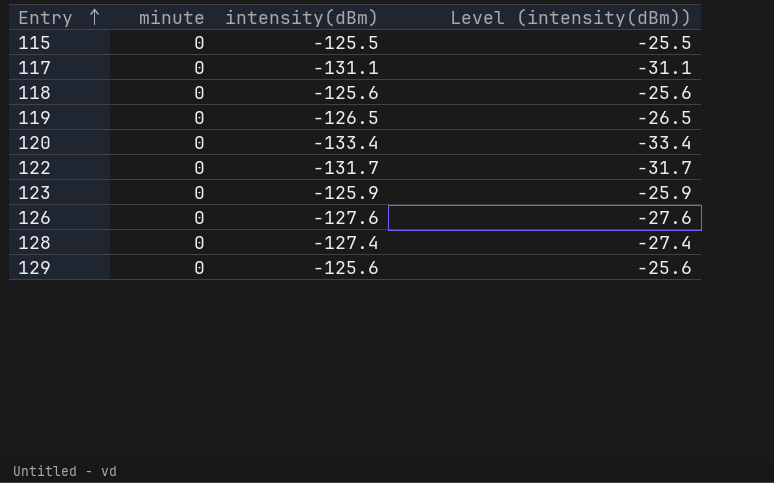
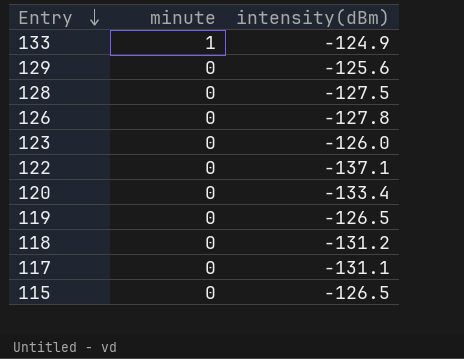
row order: Entry ascending -> Entry descending
column Level (intensity(dBm)) | formula: [intensity(dBm)] + 100 -> none
row 133: none -> 1 | -124.9
128 | intensity(dBm): -127.4 -> -127.5
126 | intensity(dBm): -127.6 -> -127.8
123 | intensity(dBm): -125.9 -> -126.0
122 | intensity(dBm): -131.7 -> -137.1
118 | intensity(dBm): -125.6 -> -131.2
115 | intensity(dBm): -125.5 -> -126.5

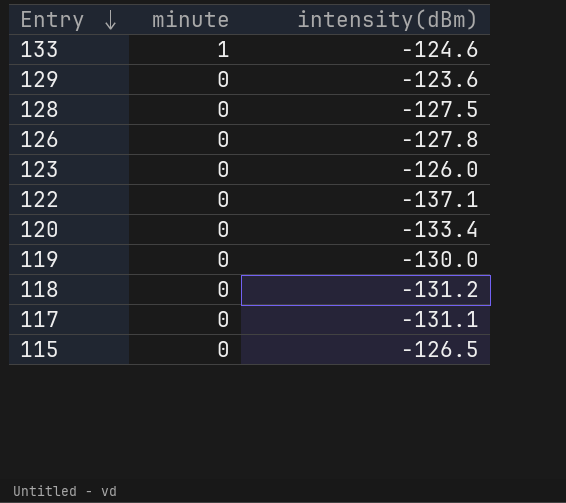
133 | intensity(dBm): -124.9 -> -124.6
129 | intensity(dBm): -125.6 -> -123.6
119 | intensity(dBm): -126.5 -> -130.0

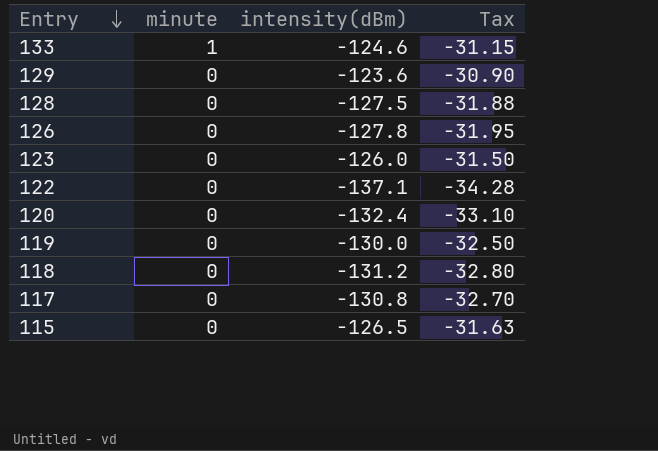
column Tax | formula: none -> [intensity(dBm)] * 0.25
120 | intensity(dBm): -133.4 -> -132.4
117 | intensity(dBm): -131.1 -> -130.8

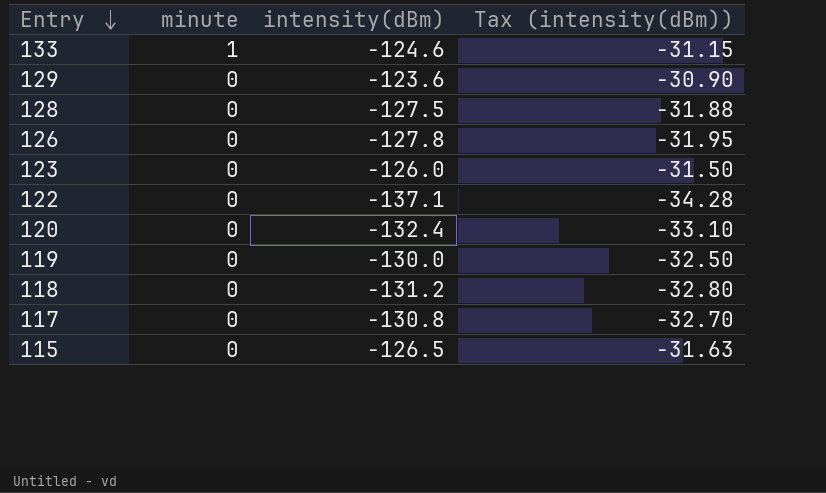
column name: Tax -> Tax (intensity(dBm))

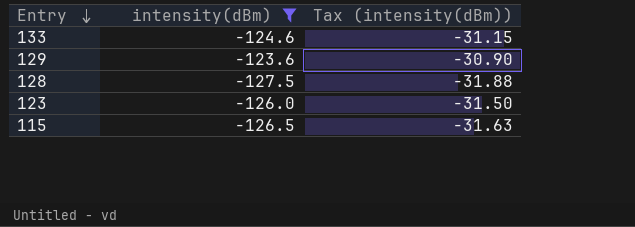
filter: none -> intensity(dBm) >= -127.5
column minute | position: 2 -> none

